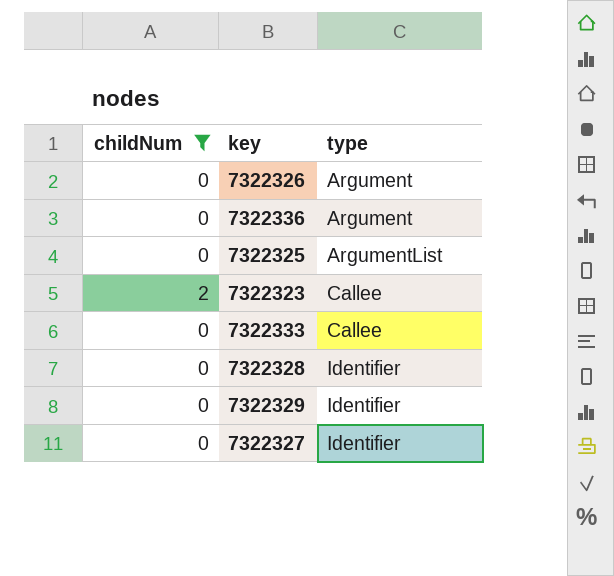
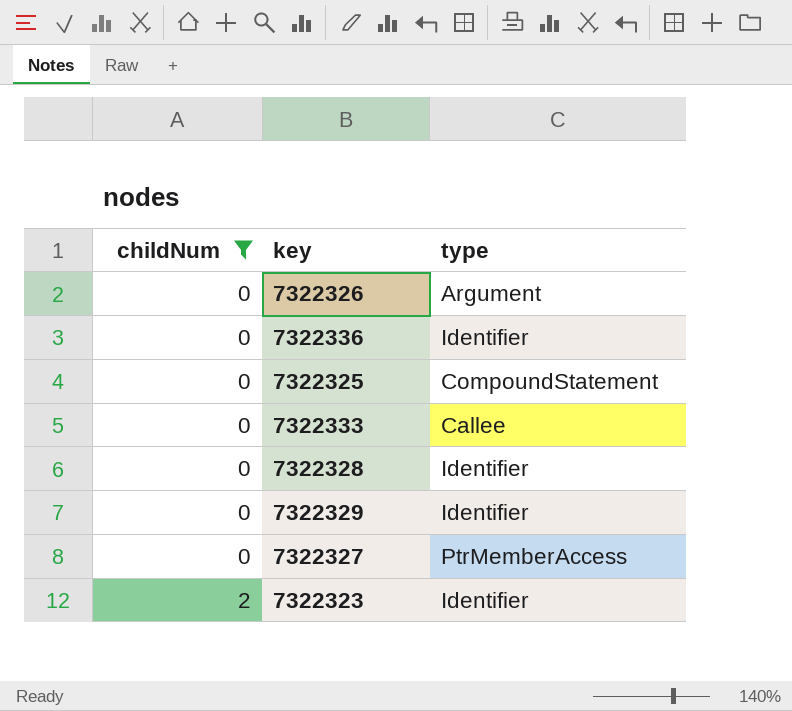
row order: type ascending -> childNum ascending
7322336 | type: Argument -> Identifier
7322325 | type: ArgumentList -> CompoundStatement
7322327 | type: Identifier -> PtrMemberAccess
7322323 | type: Callee -> Identifier

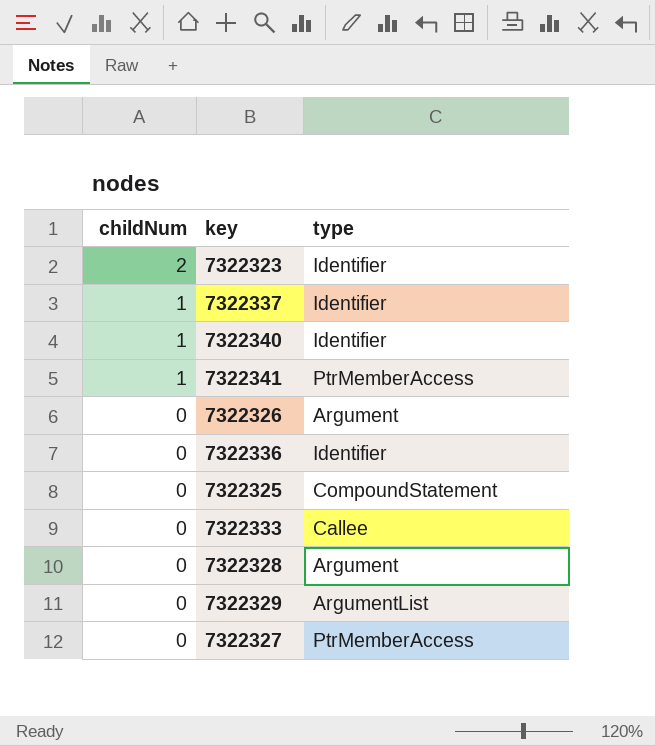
filter: childNum != 1 -> none
row order: childNum ascending -> childNum descending
7322328 | type: Identifier -> Argument
7322329 | type: Identifier -> ArgumentList

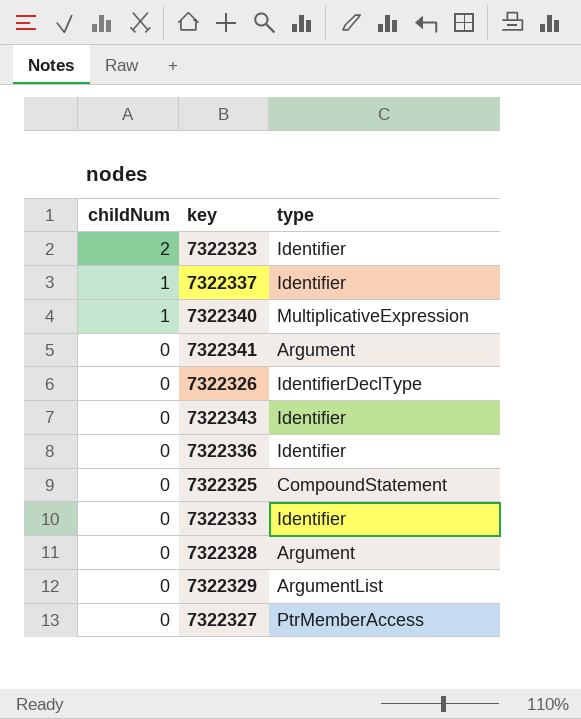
7322340 | type: Identifier -> MultiplicativeExpression
7322341 | childNum: 1 -> 0
7322341 | type: PtrMemberAccess -> Argument
7322326 | type: Argument -> IdentifierDeclType
row 7322343: none -> 0 | Identifier
7322333 | type: Callee -> Identifier

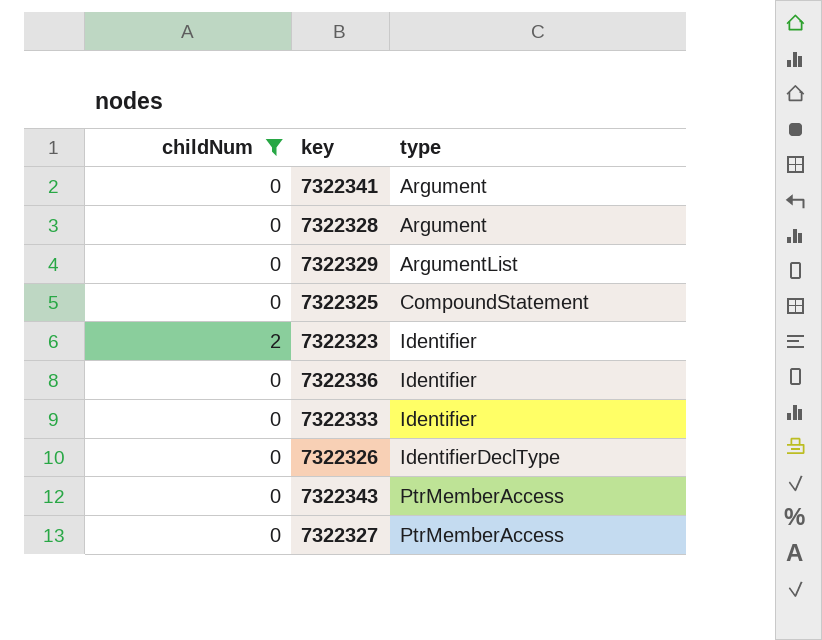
filter: none -> childNum != 1
row order: childNum descending -> type ascending
7322343 | type: Identifier -> PtrMemberAccess

